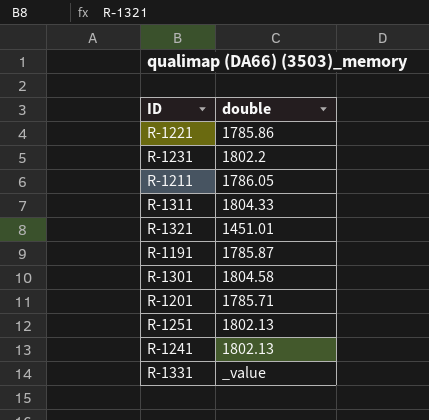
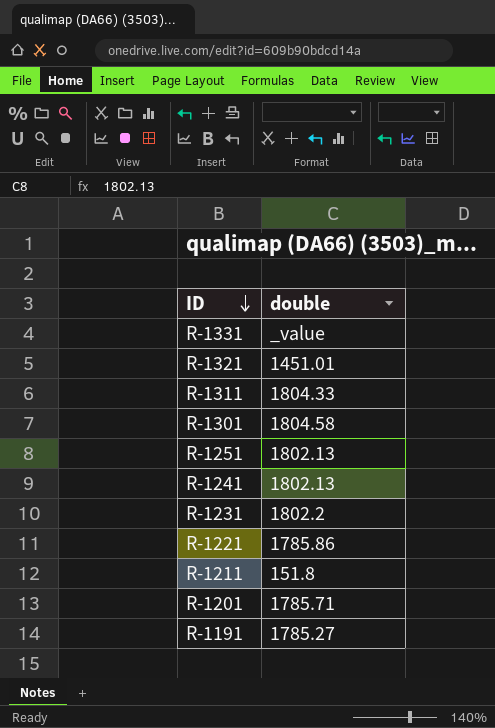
row order: none -> ID descending
R-1211 | double: 1786.05 -> 151.8
R-1191 | double: 1785.87 -> 1785.27

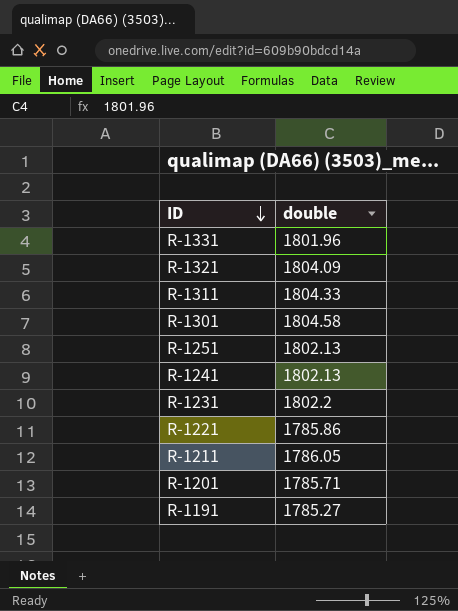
R-1331 | double: _value -> 1801.96
R-1321 | double: 1451.01 -> 1804.09
R-1211 | double: 151.8 -> 1786.05

